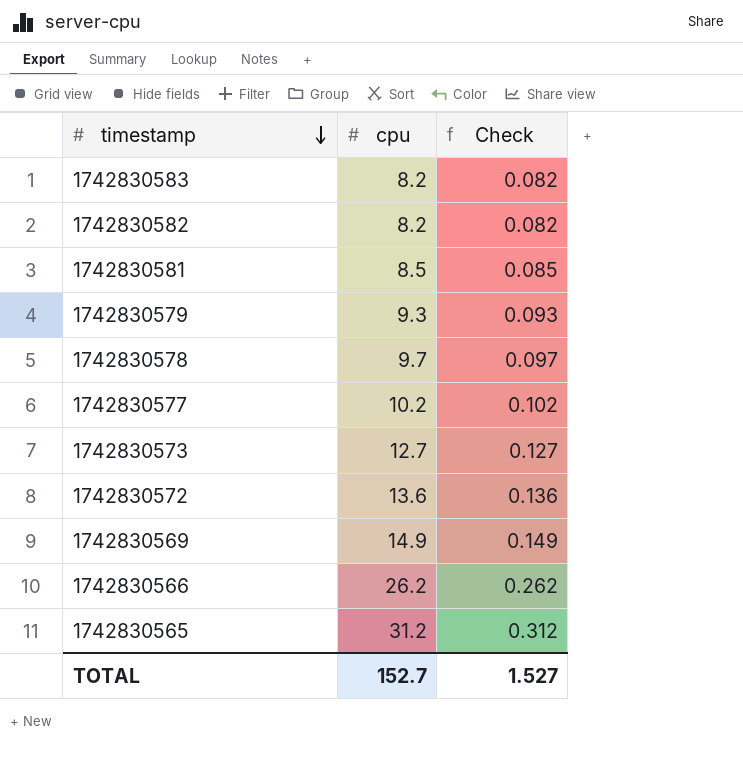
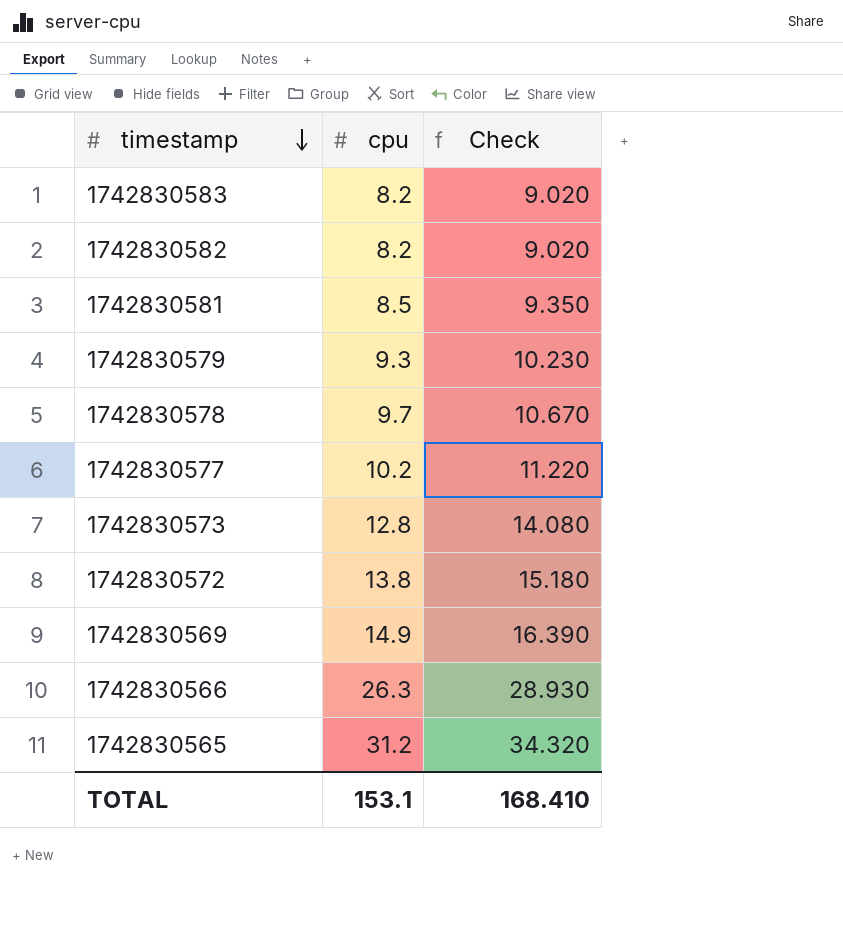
column Check | formula: [cpu] * 0.01 -> [cpu] * 1.1
1742830573 | cpu: 12.7 -> 12.8
1742830572 | cpu: 13.6 -> 13.8
1742830566 | cpu: 26.2 -> 26.3
TOTAL | cpu: 152.7 -> 153.1
TOTAL | Check: 1.527 -> 168.410

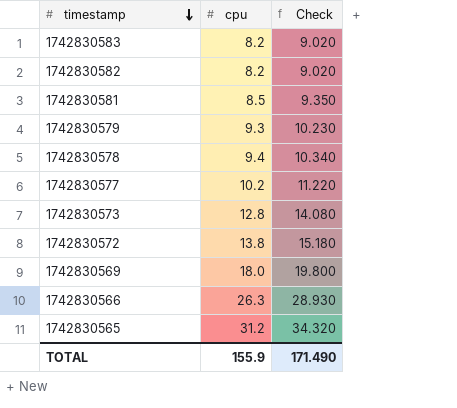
1742830578 | cpu: 9.7 -> 9.4
1742830578 | Check: 10.670 -> 10.340
1742830569 | cpu: 14.9 -> 18.0
1742830569 | Check: 16.390 -> 19.800
TOTAL | cpu: 153.1 -> 155.9
TOTAL | Check: 168.410 -> 171.490

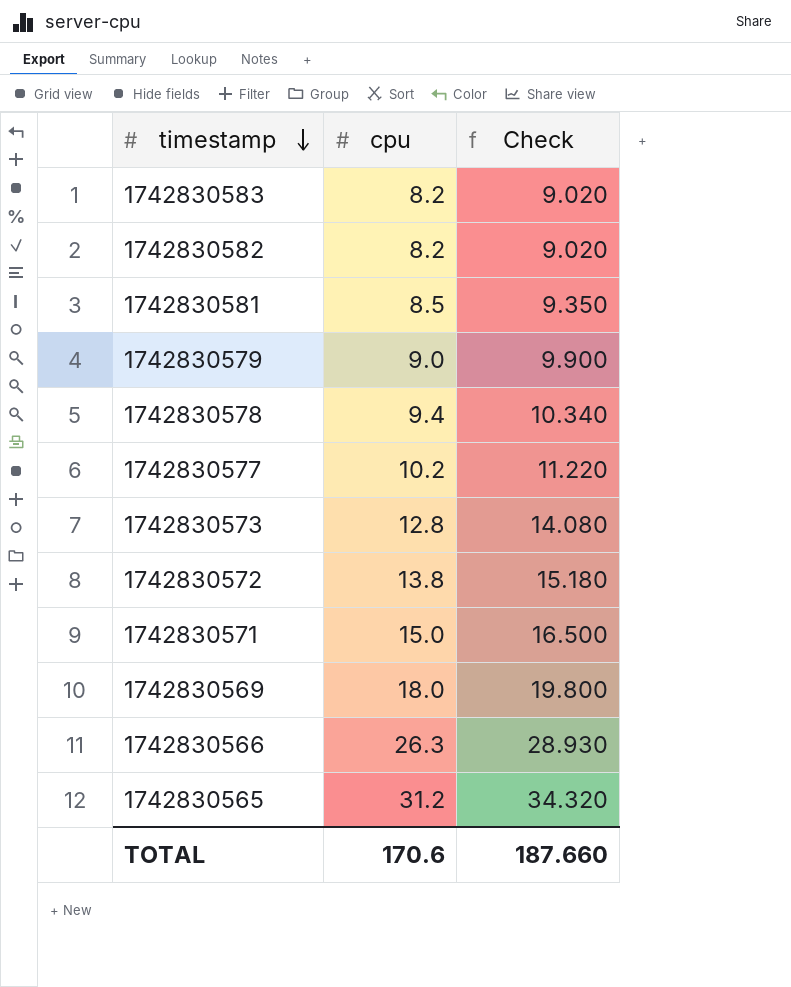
1742830579 | cpu: 9.3 -> 9.0
1742830579 | Check: 10.230 -> 9.900
row 1742830571: none -> 15.0 | 16.500
TOTAL | cpu: 155.9 -> 170.6
TOTAL | Check: 171.490 -> 187.660

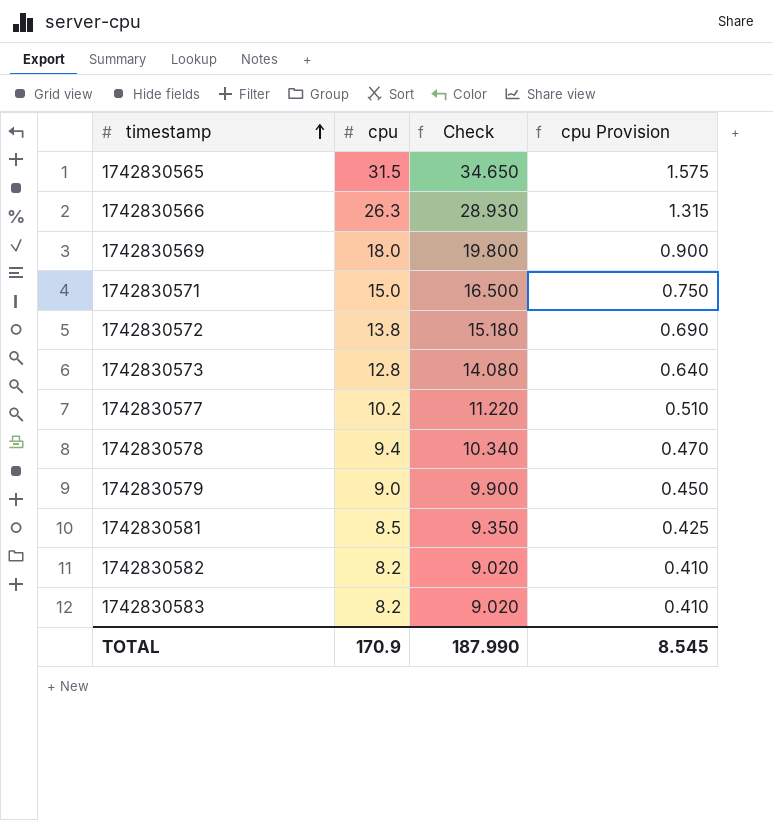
row order: timestamp descending -> timestamp ascending
column cpu Provision | formula: none -> [cpu] * 0.05
1742830565 | cpu: 31.2 -> 31.5
1742830565 | Check: 34.320 -> 34.650
TOTAL | cpu: 170.6 -> 170.9
TOTAL | Check: 187.660 -> 187.990

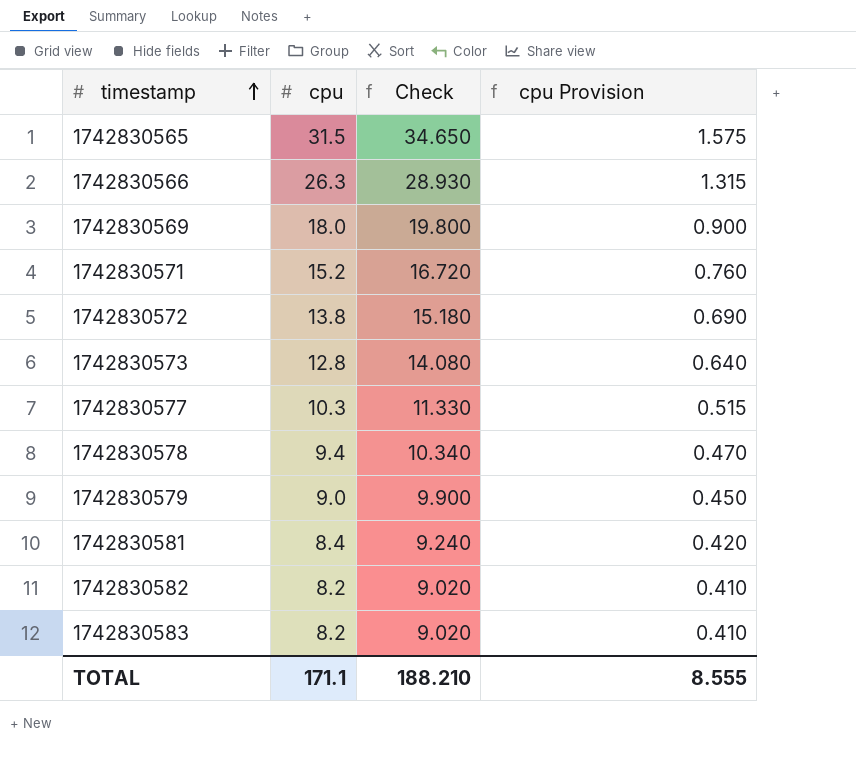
1742830571 | cpu: 15.0 -> 15.2
1742830571 | Check: 16.500 -> 16.720
1742830571 | cpu Provision: 0.750 -> 0.760
1742830577 | cpu: 10.2 -> 10.3
1742830577 | Check: 11.220 -> 11.330
1742830577 | cpu Provision: 0.510 -> 0.515
1742830581 | cpu: 8.5 -> 8.4
1742830581 | Check: 9.350 -> 9.240
1742830581 | cpu Provision: 0.425 -> 0.420
TOTAL | cpu: 170.9 -> 171.1
TOTAL | Check: 187.990 -> 188.210
TOTAL | cpu Provision: 8.545 -> 8.555

